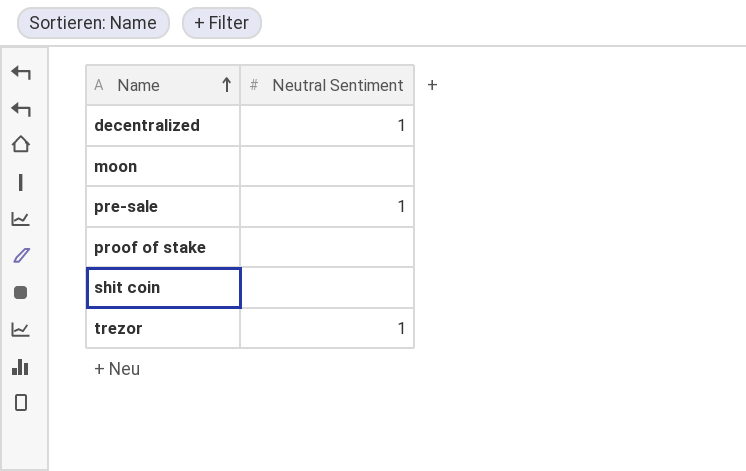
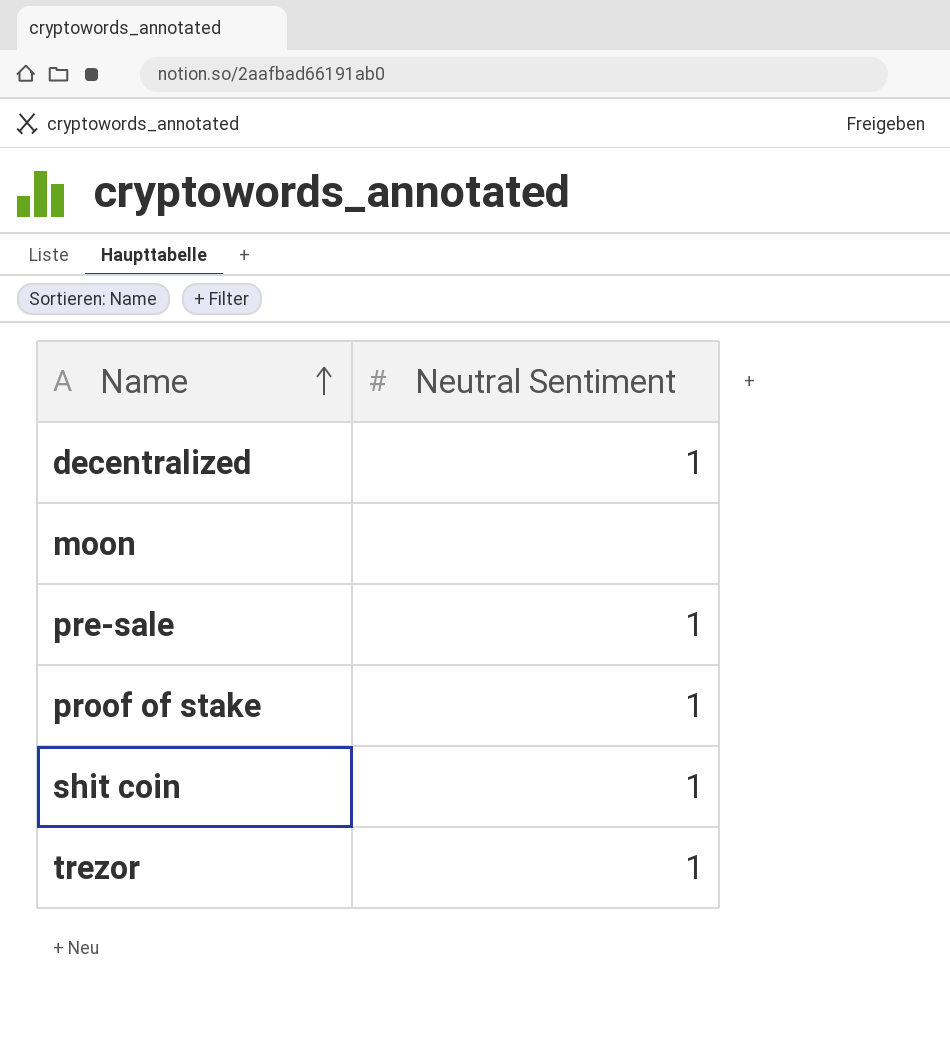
proof of stake | Neutral Sentiment: none -> 1
shit coin | Neutral Sentiment: none -> 1

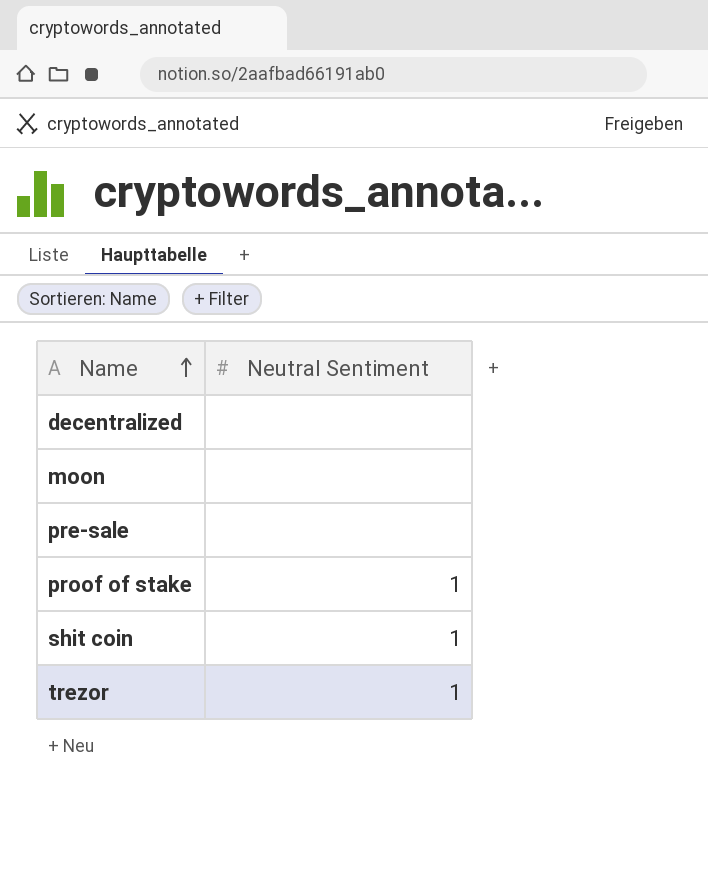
decentralized | Neutral Sentiment: 1 -> none
pre-sale | Neutral Sentiment: 1 -> none

